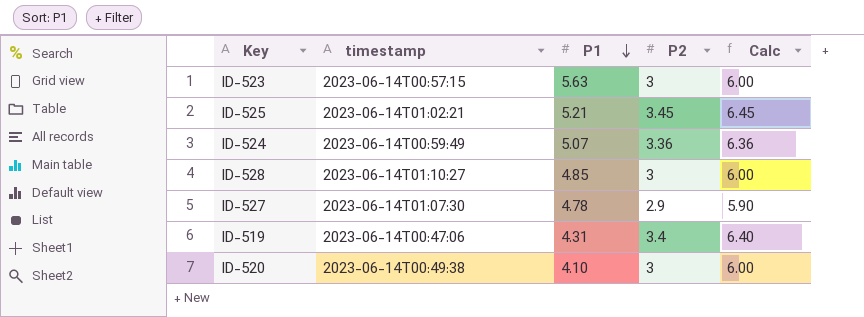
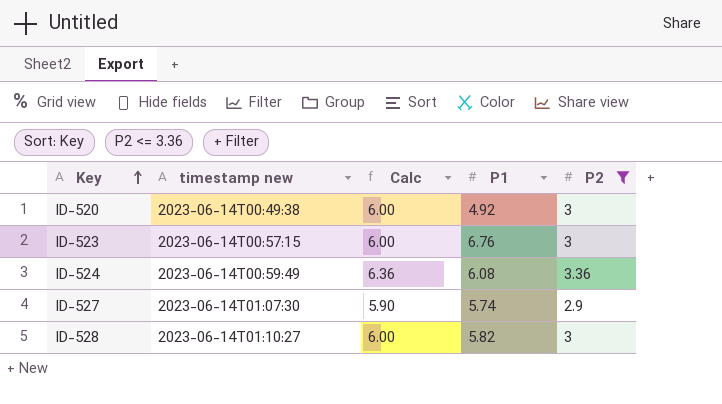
filter: none -> P2 <= 3.36
row order: P1 descending -> Key ascending
column name: timestamp -> timestamp new
column Calc | position: 5 -> 3
ID-520 | P1: 4.10 -> 4.92
ID-523 | P1: 5.63 -> 6.76
ID-524 | P1: 5.07 -> 6.08
ID-527 | P1: 4.78 -> 5.74
ID-528 | P1: 4.85 -> 5.82

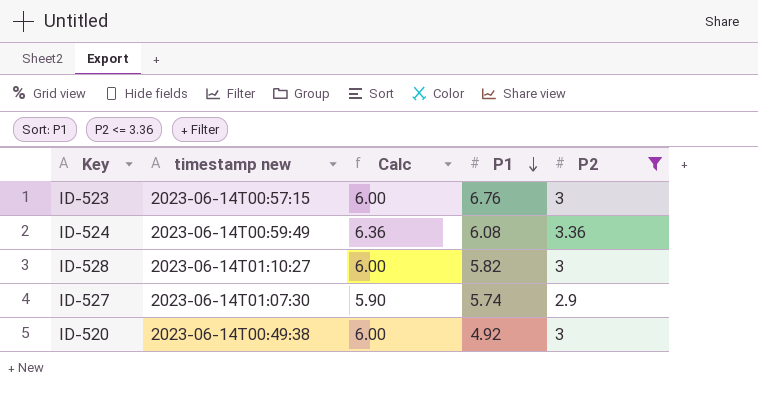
row order: Key ascending -> P1 descending

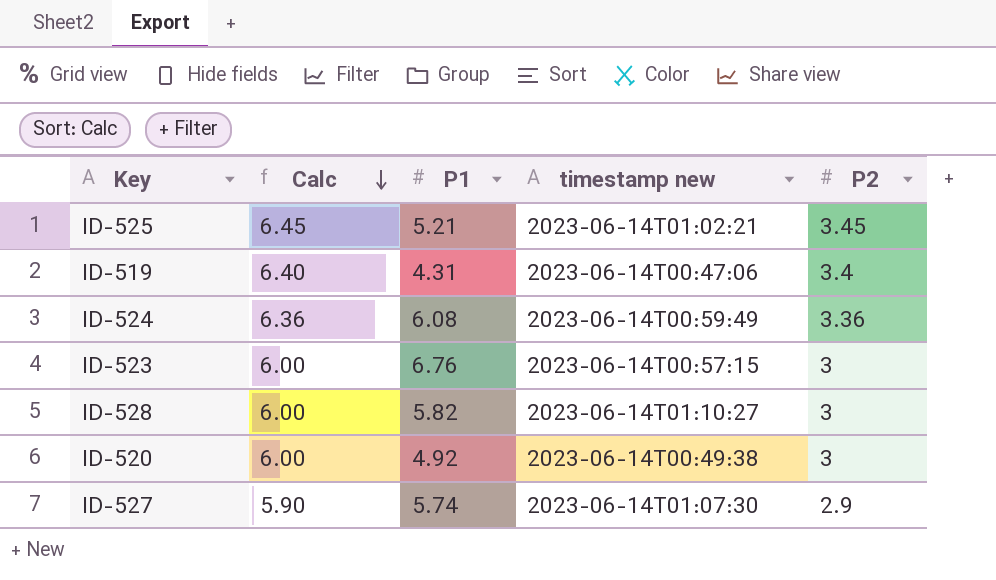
filter: P2 <= 3.36 -> none
row order: P1 descending -> Calc descending
column timestamp new | position: 2 -> 4

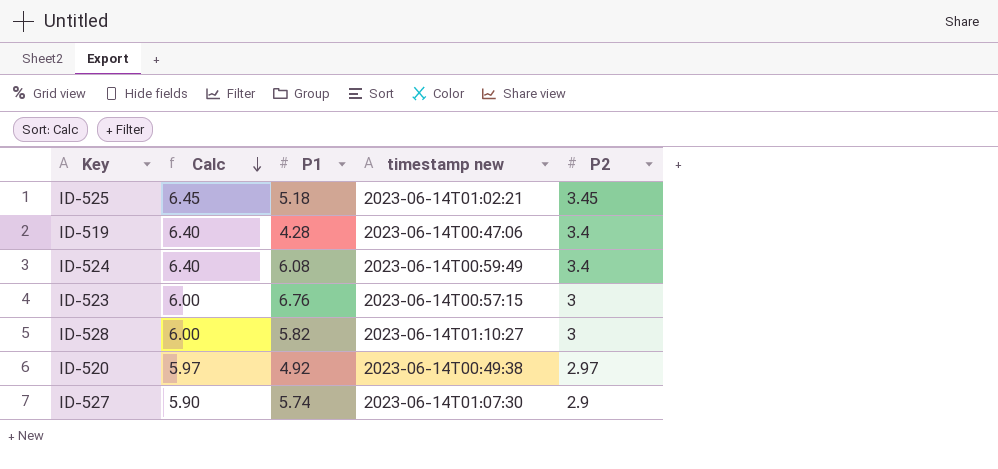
ID-525 | P1: 5.21 -> 5.18
ID-519 | P1: 4.31 -> 4.28
ID-524 | Calc: 6.36 -> 6.40
ID-524 | P2: 3.36 -> 3.4
ID-520 | Calc: 6.00 -> 5.97
ID-520 | P2: 3 -> 2.97

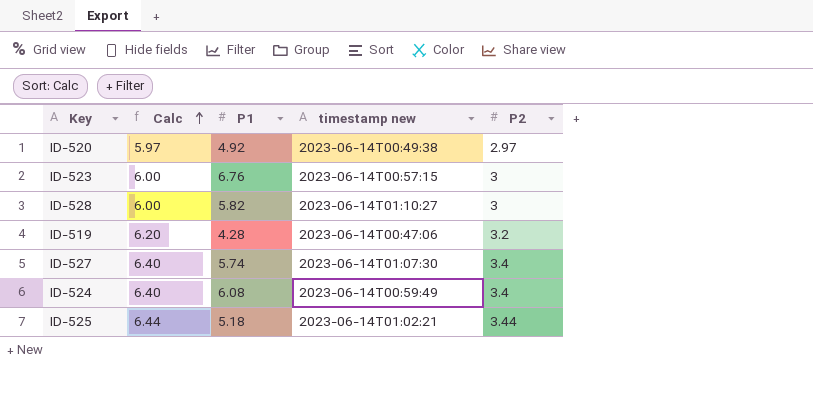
row order: Calc descending -> Calc ascending
ID-519 | Calc: 6.40 -> 6.20
ID-519 | P2: 3.4 -> 3.2
ID-527 | Calc: 5.90 -> 6.40
ID-527 | P2: 2.9 -> 3.4
ID-525 | Calc: 6.45 -> 6.44
ID-525 | P2: 3.45 -> 3.44

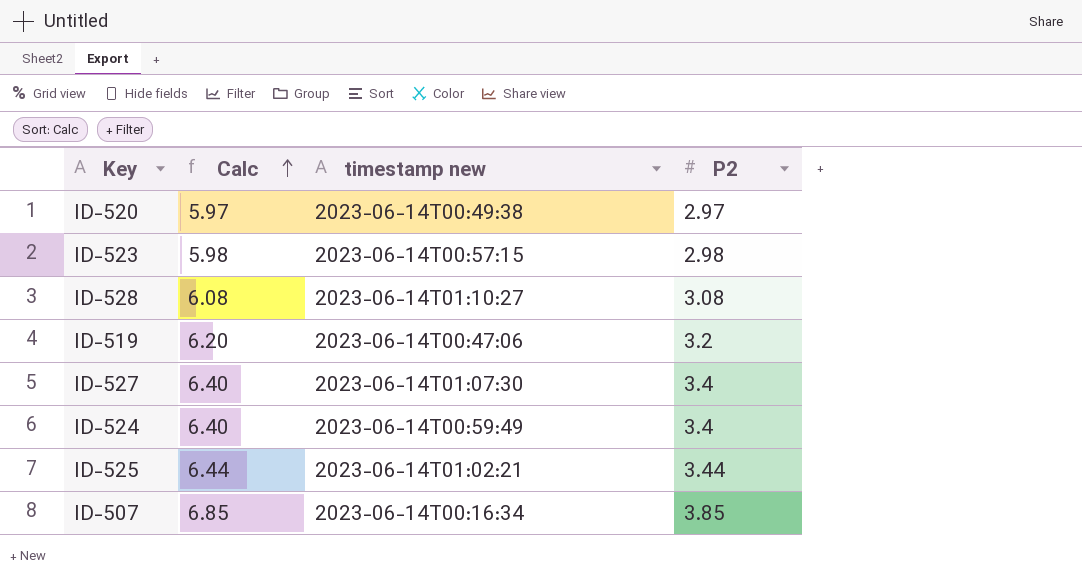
column P1 | position: 3 -> none
ID-523 | Calc: 6.00 -> 5.98
ID-523 | P2: 3 -> 2.98
ID-528 | Calc: 6.00 -> 6.08
ID-528 | P2: 3 -> 3.08
row ID-507: none -> 6.85 | 2023-06-14T00:16:34 | 3.85

